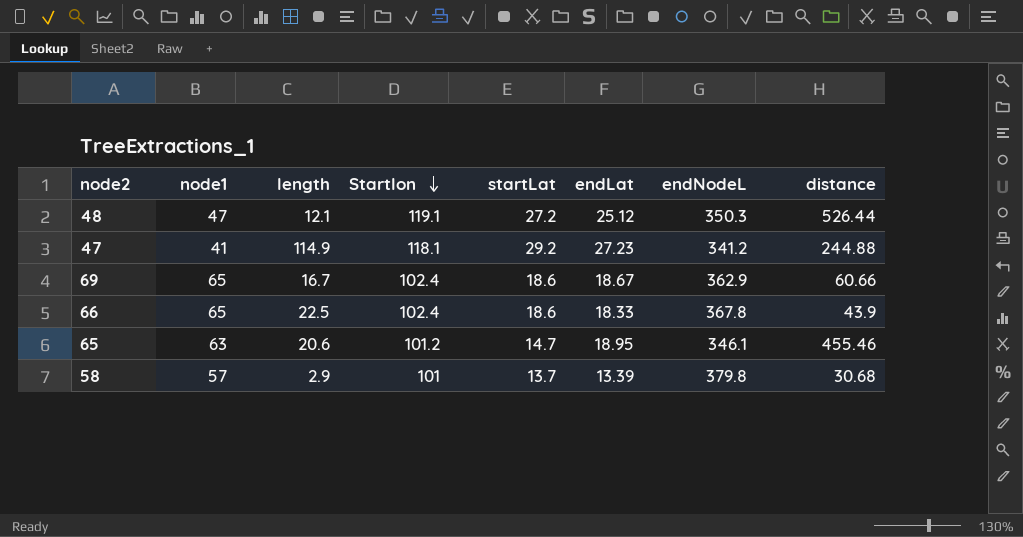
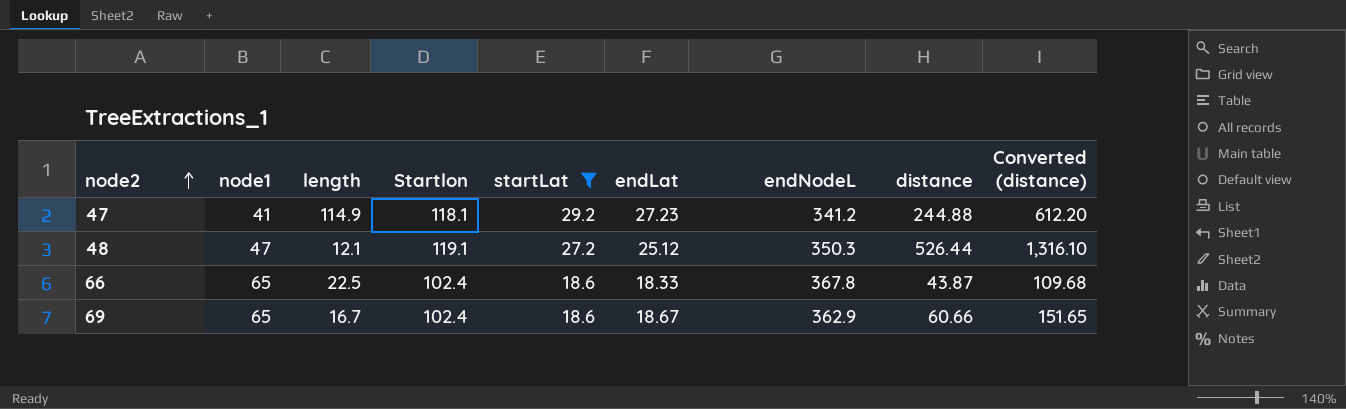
filter: none -> startLat >= 18.6
row order: Startlon descending -> node2 ascending
column Converted (distance) | formula: none -> [distance] * 2.5
66 | distance: 43.9 -> 43.87

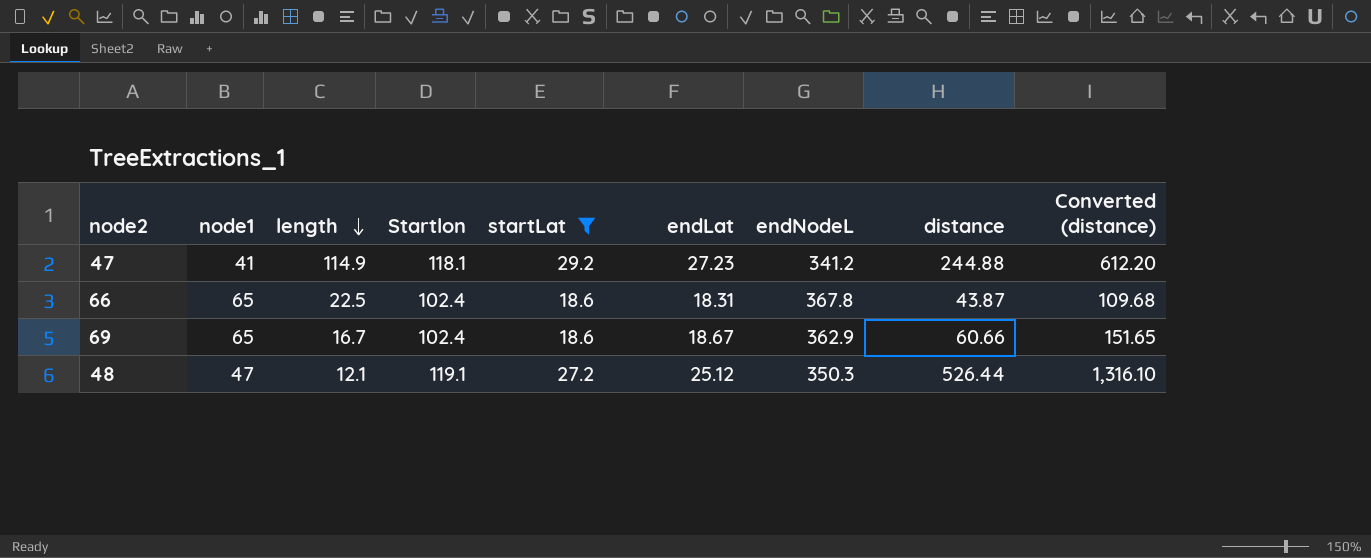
row order: node2 ascending -> length descending
66 | endLat: 18.33 -> 18.31

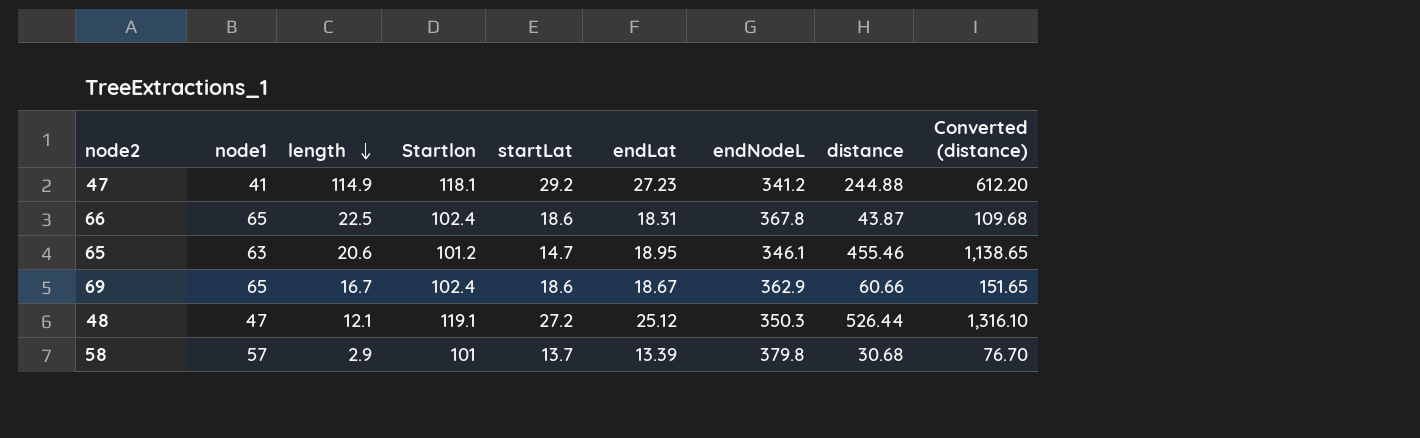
filter: startLat >= 18.6 -> none

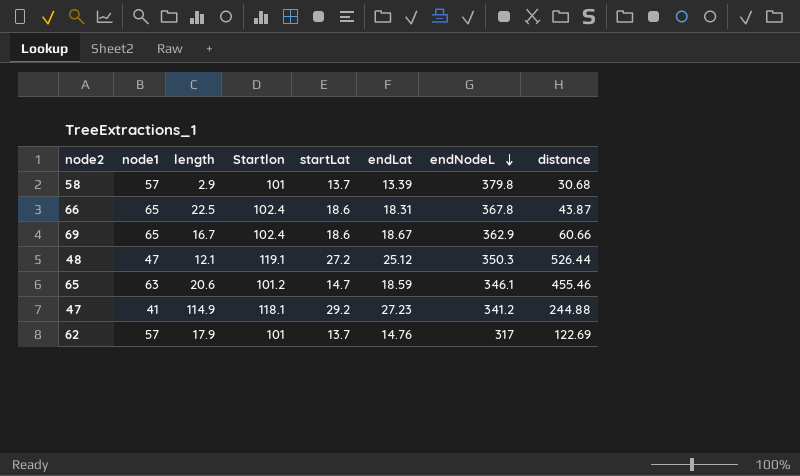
row order: length descending -> endNodeL descending
column Converted (distance) | formula: [distance] * 2.5 -> none
65 | endLat: 18.95 -> 18.59
row 62: none -> 57 | 17.9 | 101 | 13.7 | 14.76 | 317 | 122.69

